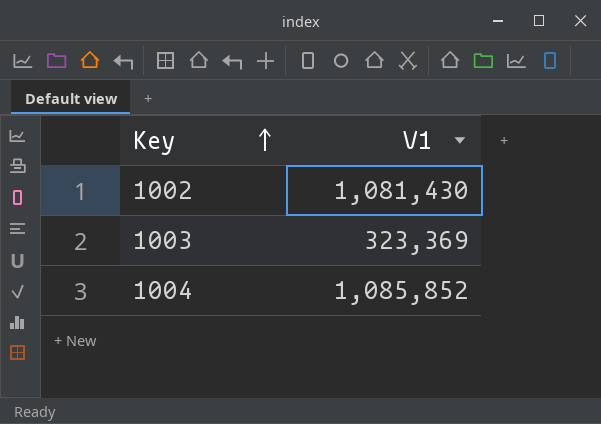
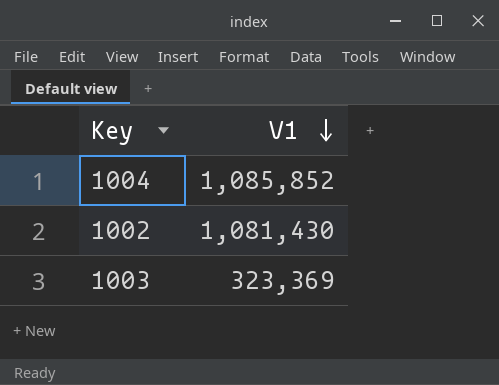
row order: Key ascending -> V1 descending

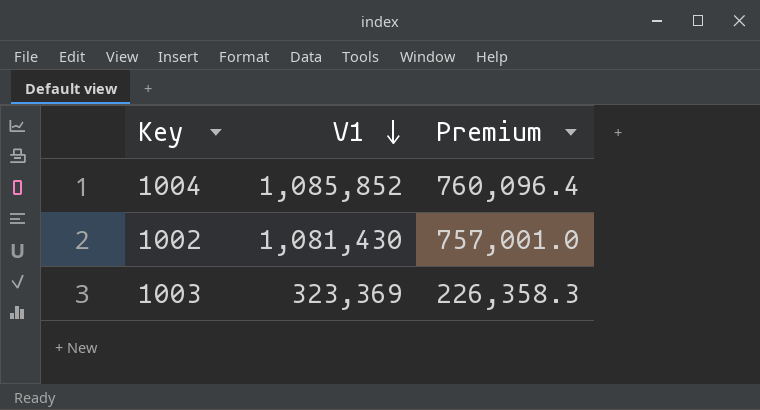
column Premium | formula: none -> [V1] * 0.7

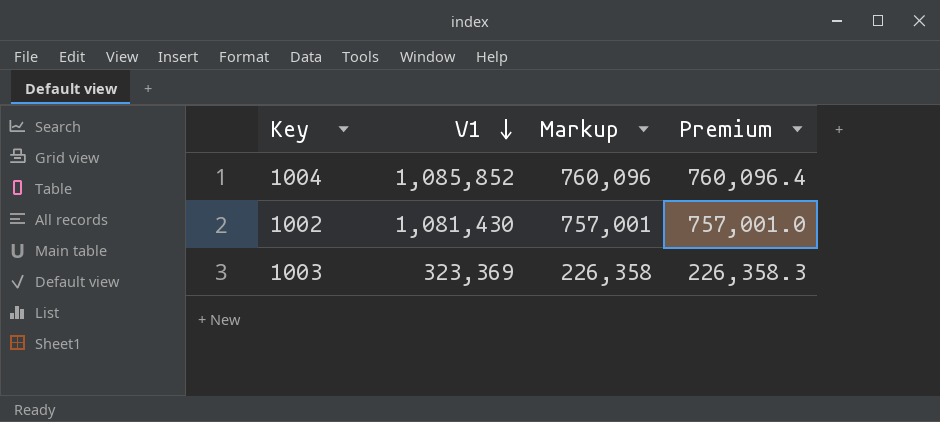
column Markup | formula: none -> [V1] * 0.7

